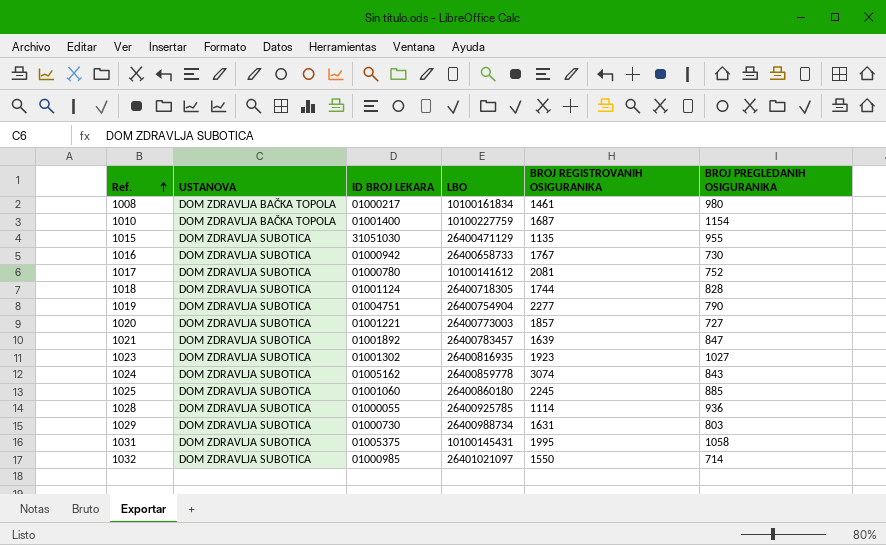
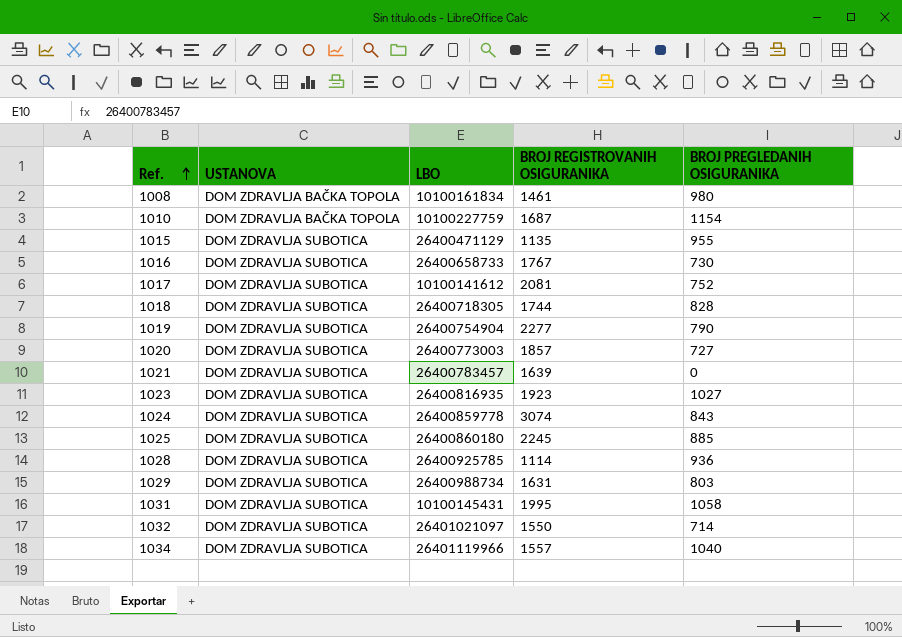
column ID BROJ LEKARA | position: 3 -> none
1021 | BROJ PREGLEDANIH OSIGURANIKA: 847 -> 0
row 1034: none -> DOM ZDRAVLJA SUBOTICA | 26401119966 | 1557 | 1040

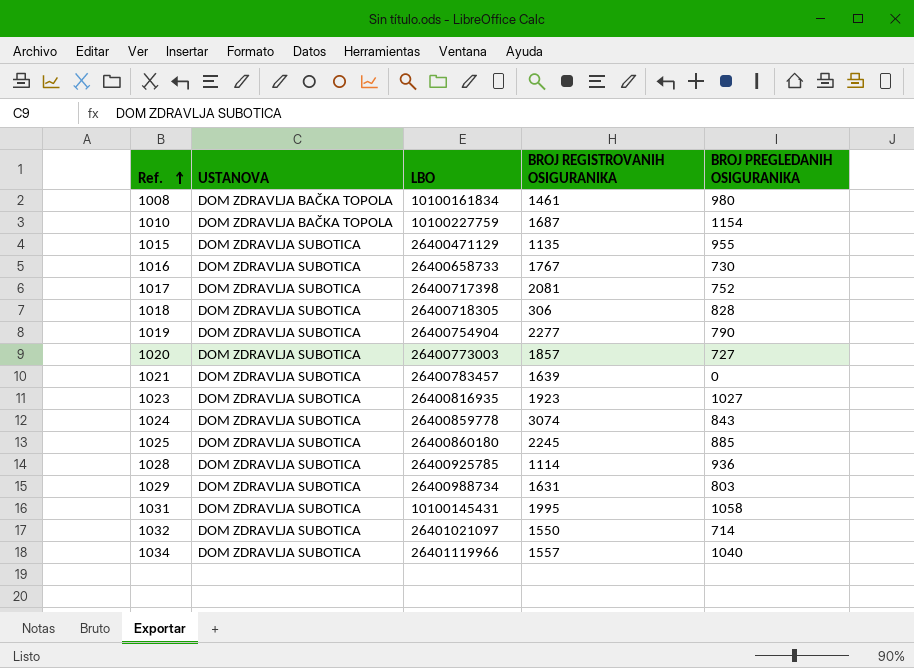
1017 | LBO: 10100141612 -> 26400717398
1018 | BROJ REGISTROVANIH OSIGURANIKA: 1744 -> 306

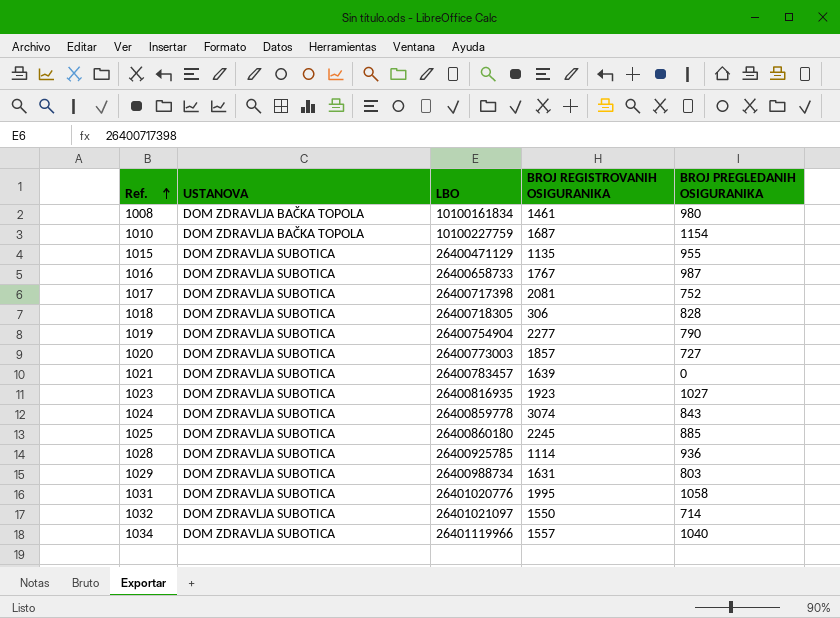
1016 | BROJ PREGLEDANIH OSIGURANIKA: 730 -> 987
1031 | LBO: 10100145431 -> 26401020776

